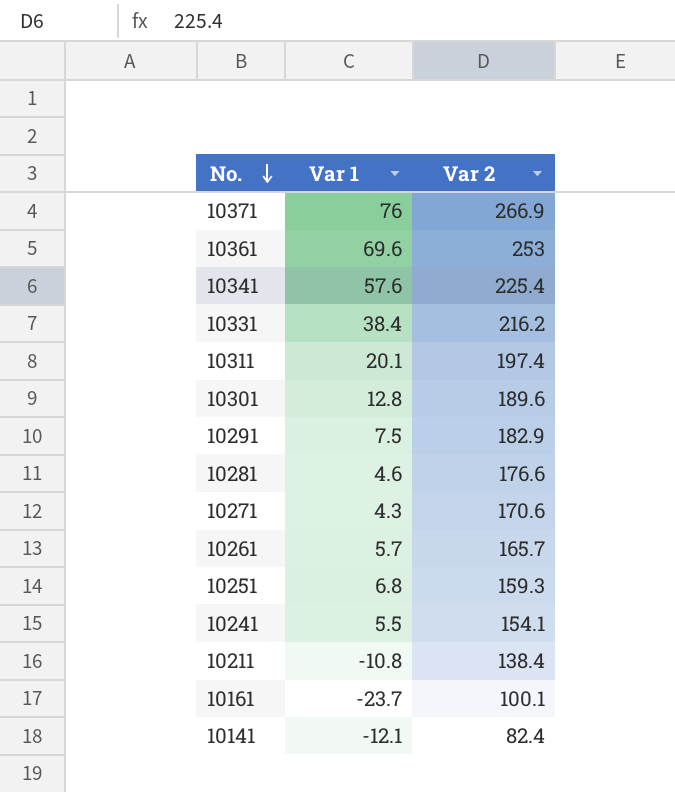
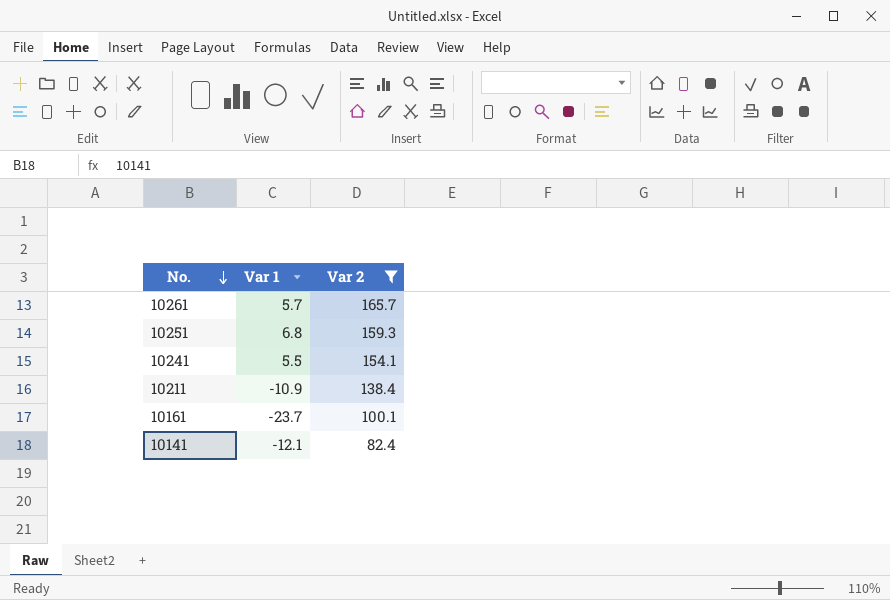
filter: none -> Var 2 <= 165.7
10211 | Var 1: -10.8 -> -10.9

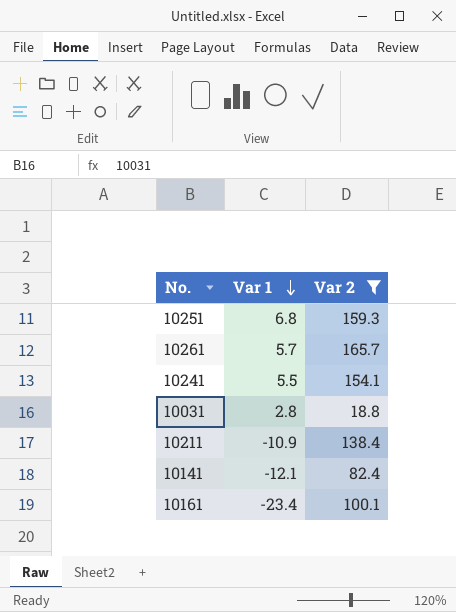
row order: No. descending -> Var 1 descending
row 10031: none -> 2.8 | 18.8
10161 | Var 1: -23.7 -> -23.4

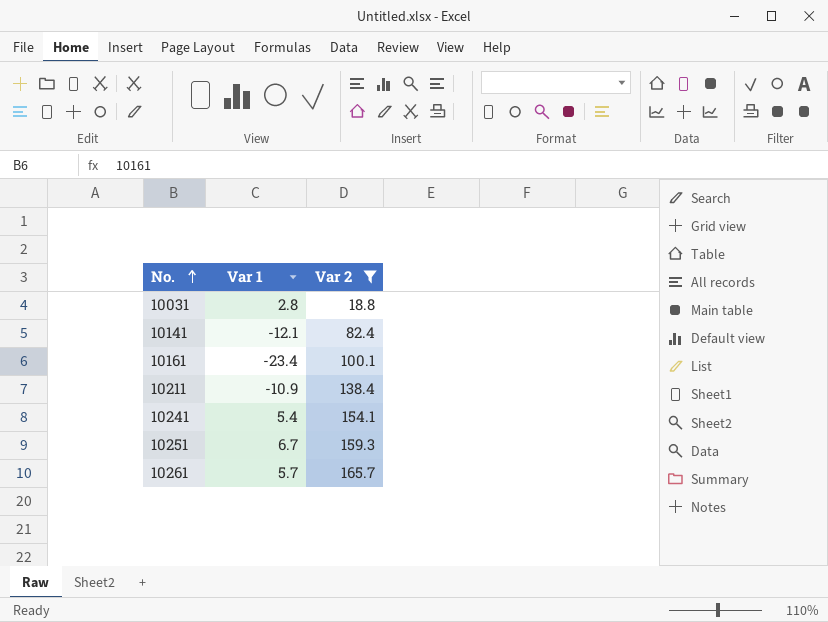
row order: Var 1 descending -> No. ascending
10241 | Var 1: 5.5 -> 5.4
10251 | Var 1: 6.8 -> 6.7

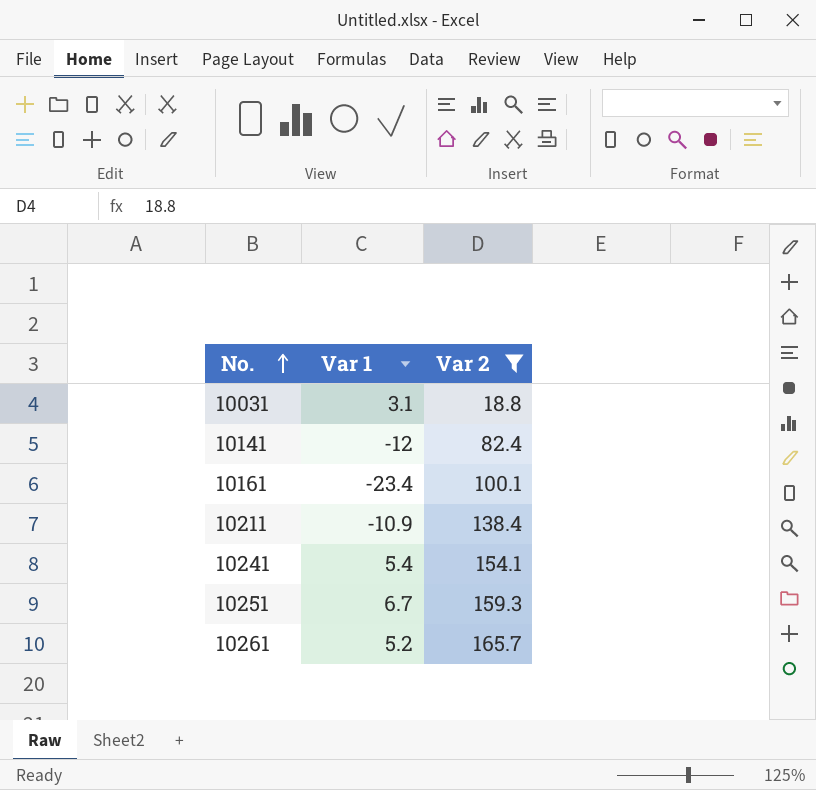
10031 | Var 1: 2.8 -> 3.1
10141 | Var 1: -12.1 -> -12
10261 | Var 1: 5.7 -> 5.2

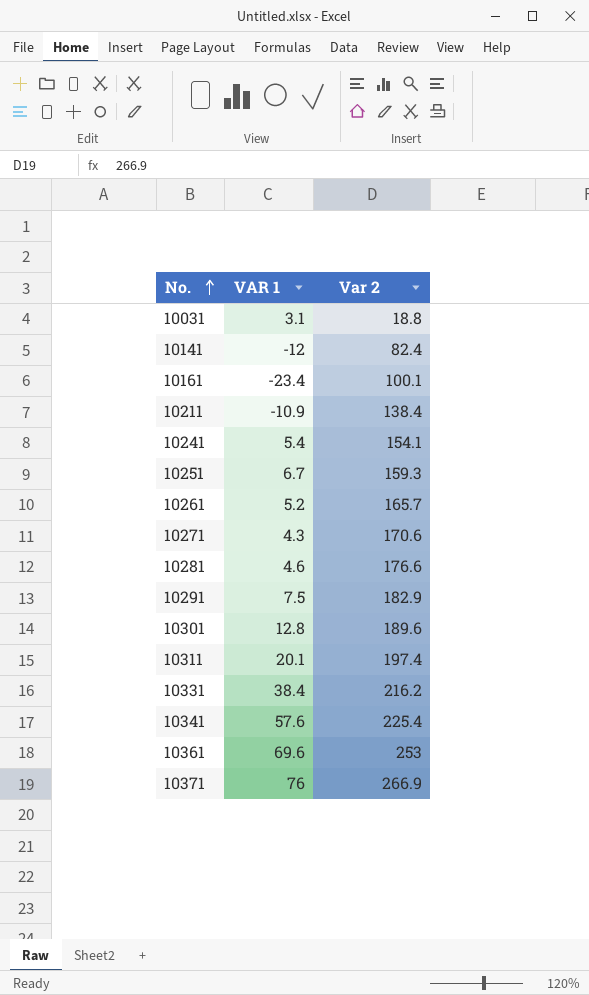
filter: Var 2 <= 165.7 -> none
column name: Var 1 -> VAR 1

